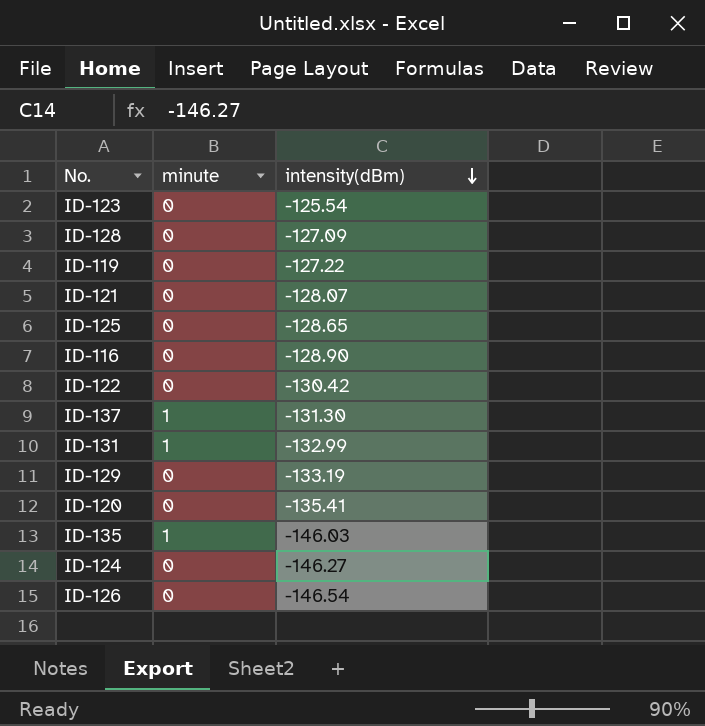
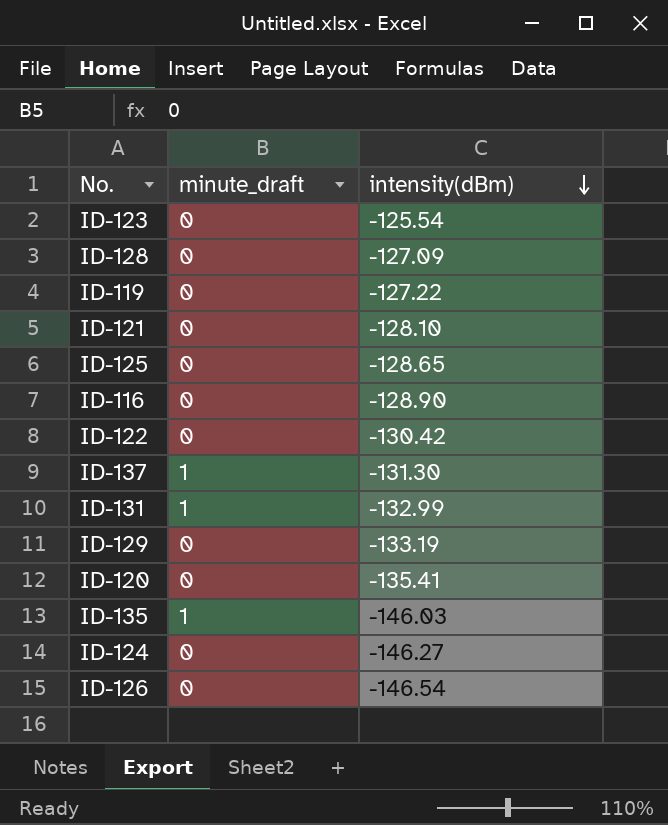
column name: minute -> minute_draft
ID-121 | intensity(dBm): -128.07 -> -128.10

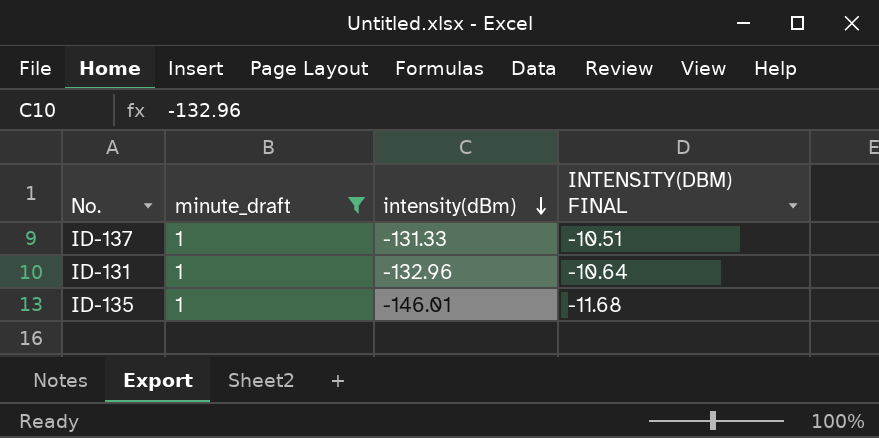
filter: none -> minute_draft = 1
column INTENSITY(DBM) FINAL | formula: none -> [intensity(dBm)] * 0.08
ID-137 | intensity(dBm): -131.30 -> -131.33
ID-131 | intensity(dBm): -132.99 -> -132.96
ID-135 | intensity(dBm): -146.03 -> -146.01

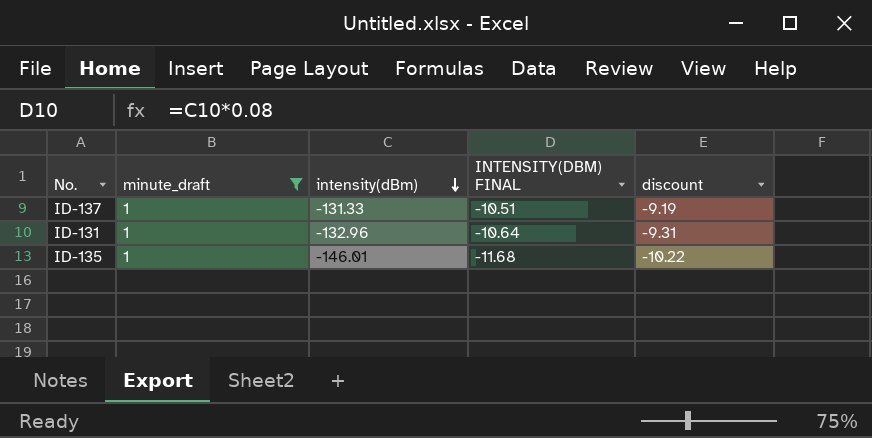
column discount | formula: none -> [intensity(dBm)] * 0.07

